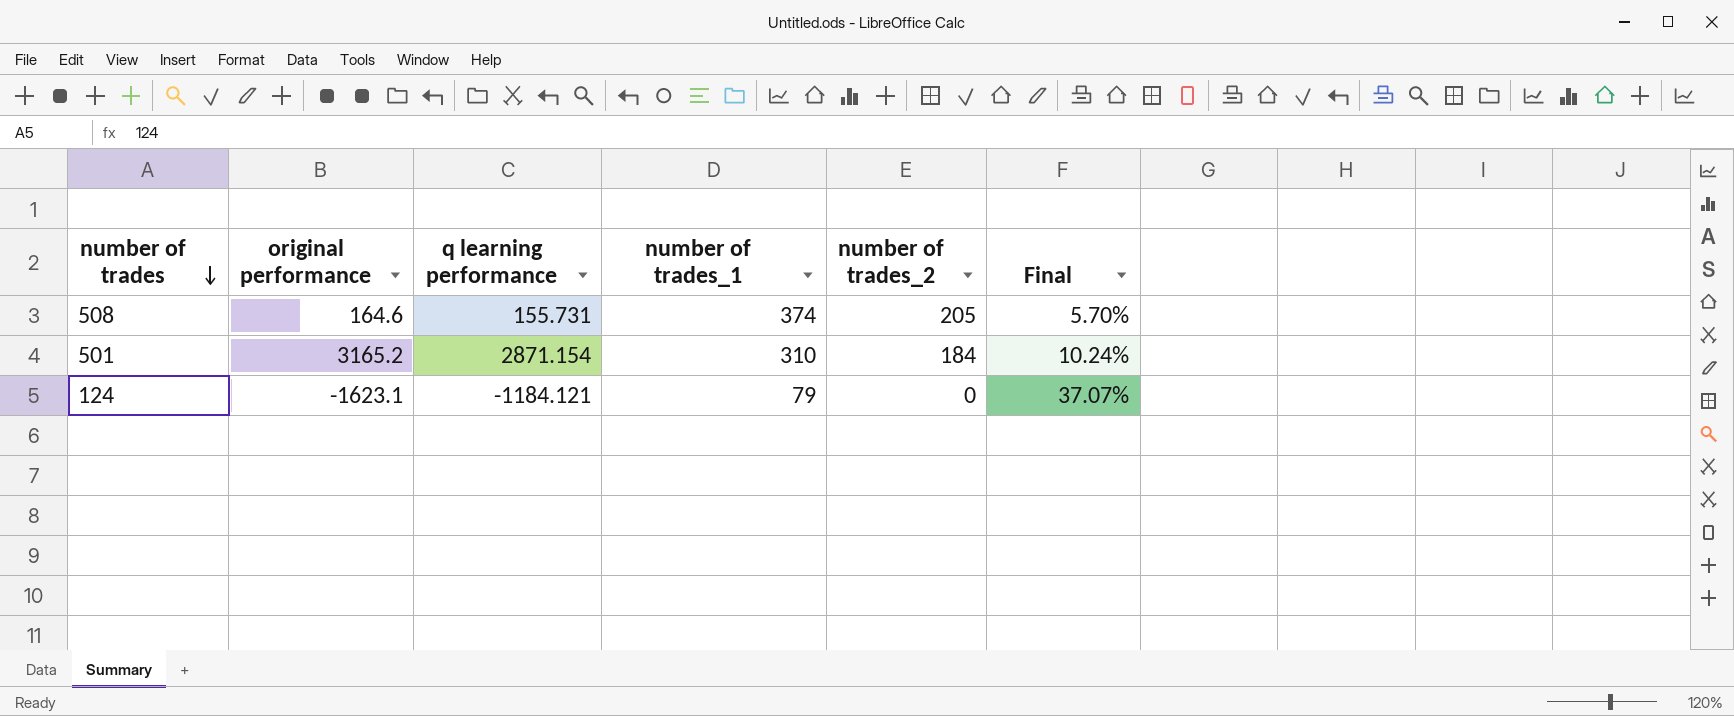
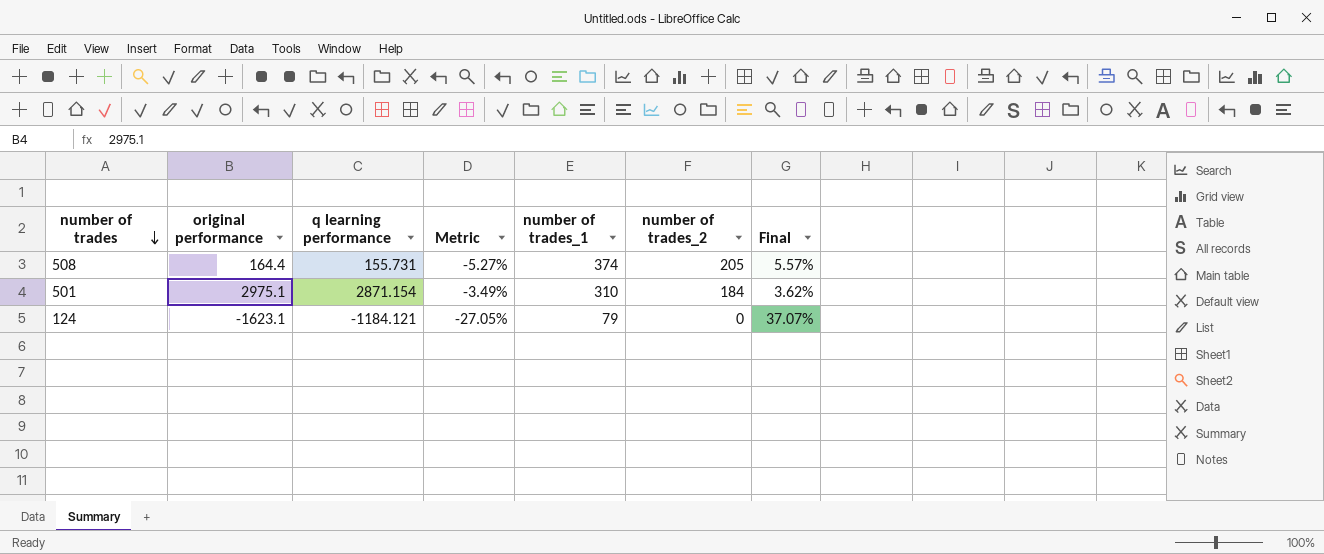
column Metric | formula: none -> ([q learning performance] - [original performance]) / [original performance]
508 | original performance: 164.6 -> 164.4
508 | Final: 5.70% -> 5.57%
501 | original performance: 3165.2 -> 2975.1
501 | Final: 10.24% -> 3.62%

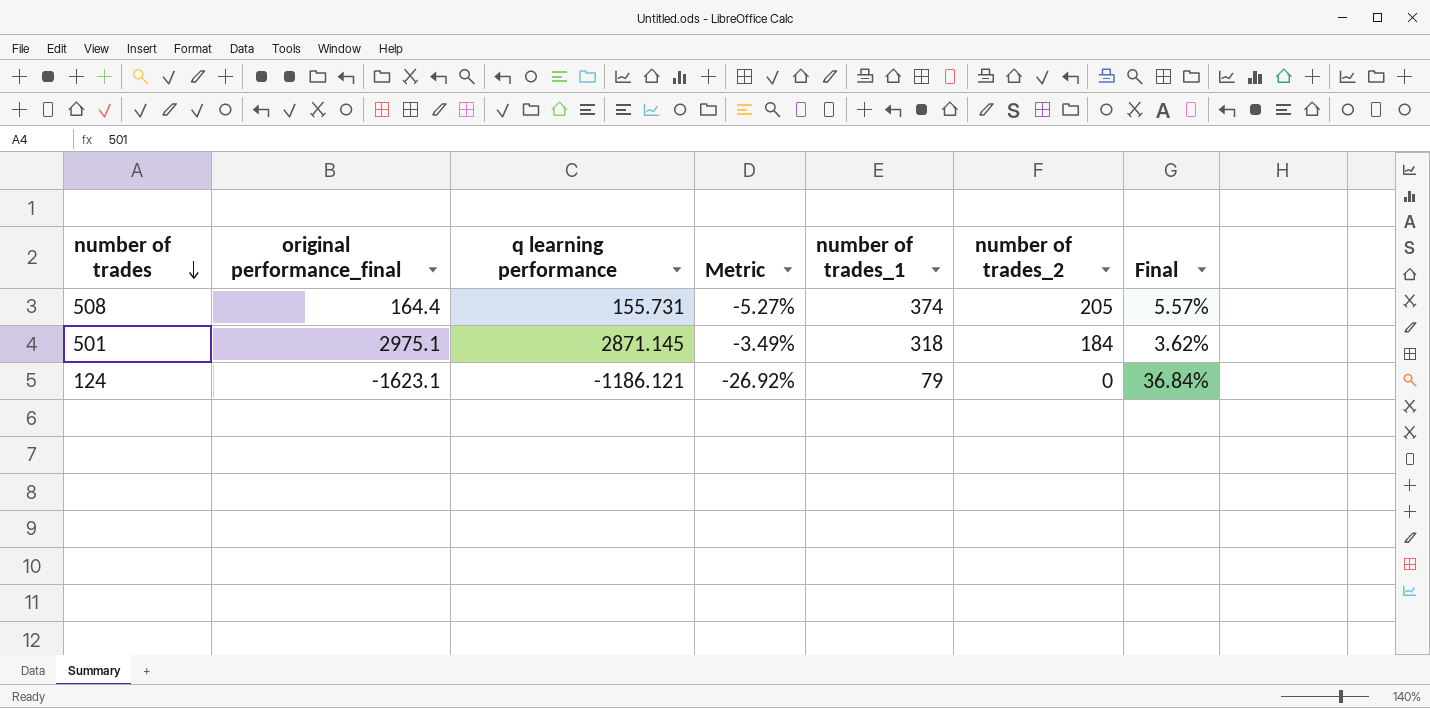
column name: original performance -> original performance_final
501 | q learning performance: 2871.154 -> 2871.145
501 | number of trades_1: 310 -> 318
124 | q learning performance: -1184.121 -> -1186.121
124 | Metric: -27.05% -> -26.92%
124 | Final: 37.07% -> 36.84%

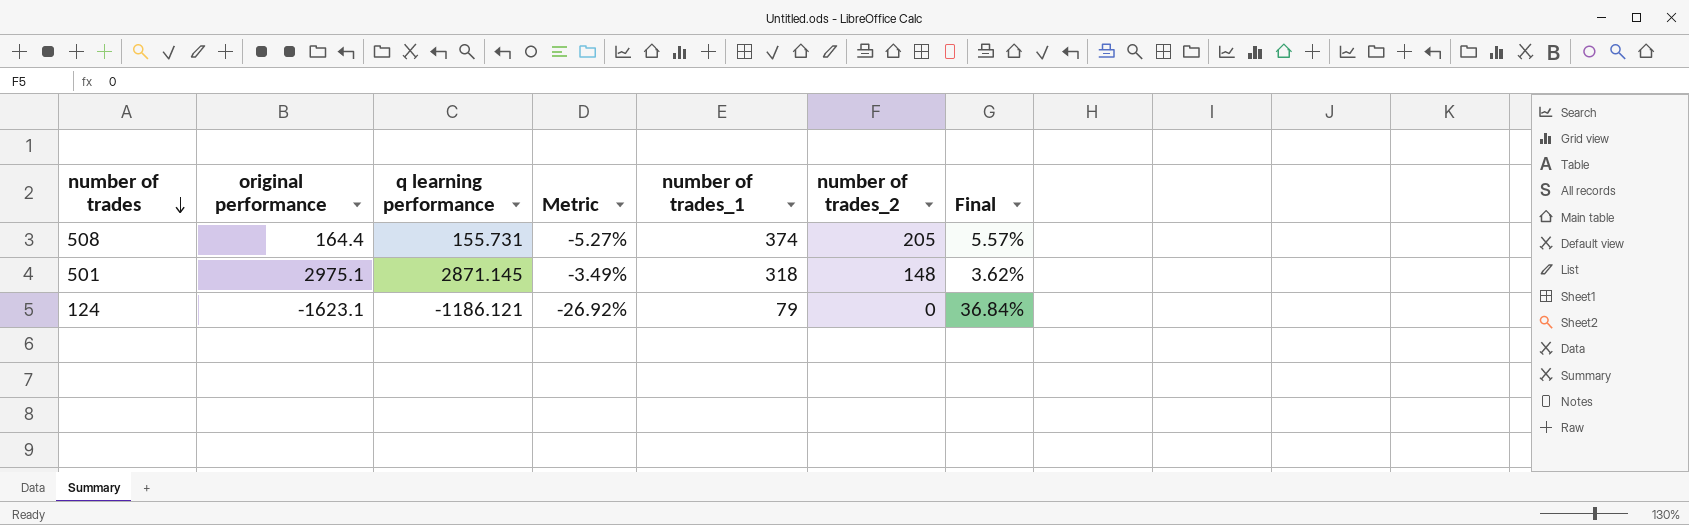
column name: original performance_final -> original performance
501 | number of trades_2: 184 -> 148

